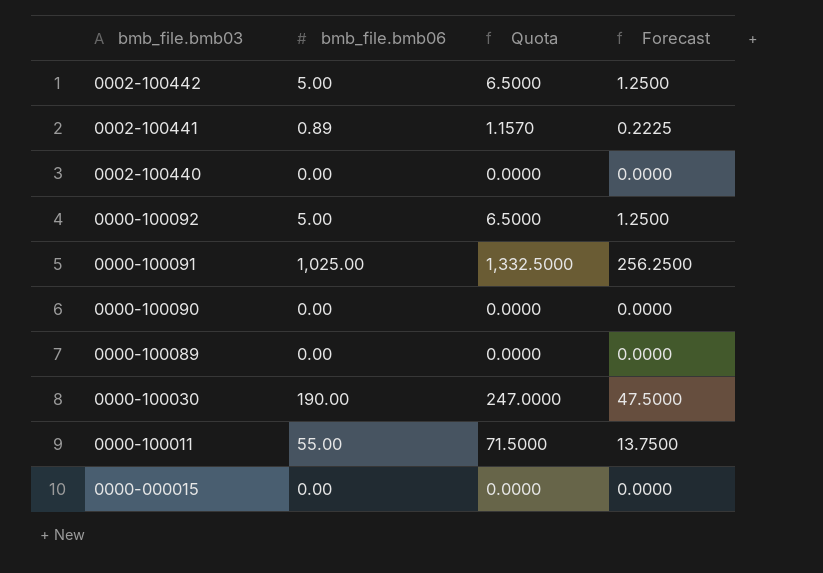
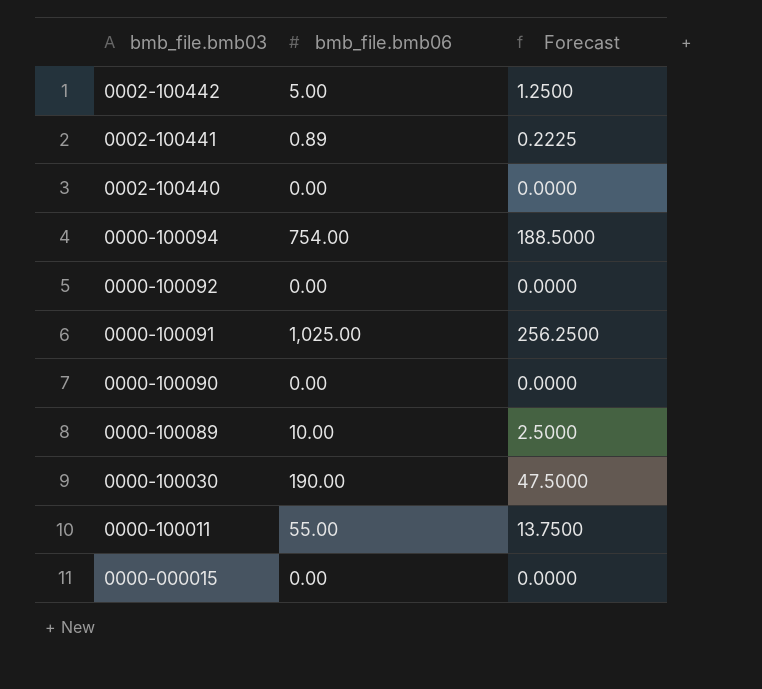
column Quota | formula: [bmb_file.bmb06] * 1.3 -> none
row 0000-100094: none -> 754.00 | 188.5000
0000-100092 | bmb_file.bmb06: 5.00 -> 0.00
0000-100092 | Forecast: 1.2500 -> 0.0000
0000-100089 | bmb_file.bmb06: 0.00 -> 10.00
0000-100089 | Forecast: 0.0000 -> 2.5000

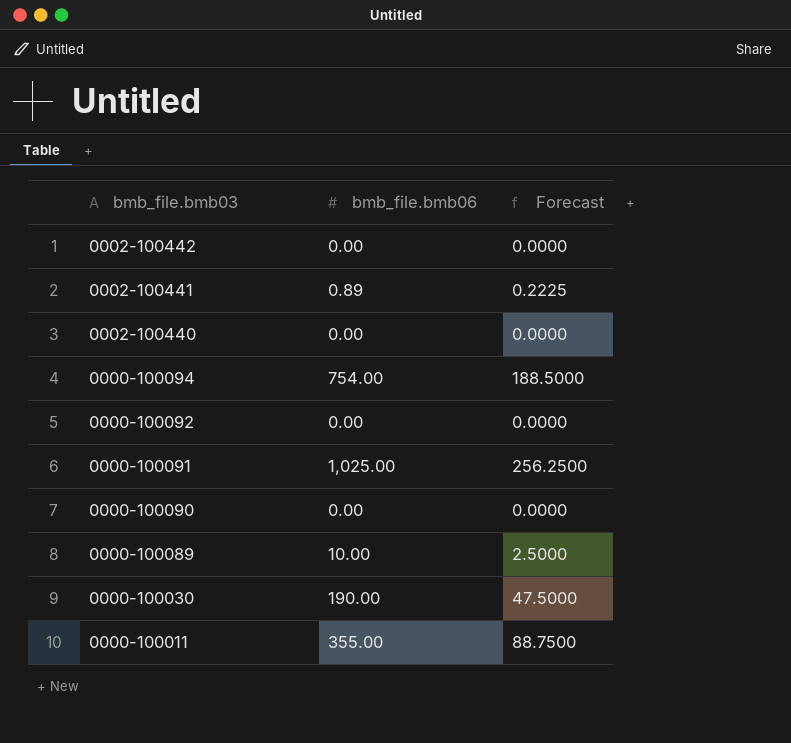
row 0000-000015: 0.00 | 0.0000 -> none
0002-100442 | bmb_file.bmb06: 5.00 -> 0.00
0002-100442 | Forecast: 1.2500 -> 0.0000
0000-100011 | bmb_file.bmb06: 55.00 -> 355.00
0000-100011 | Forecast: 13.7500 -> 88.7500

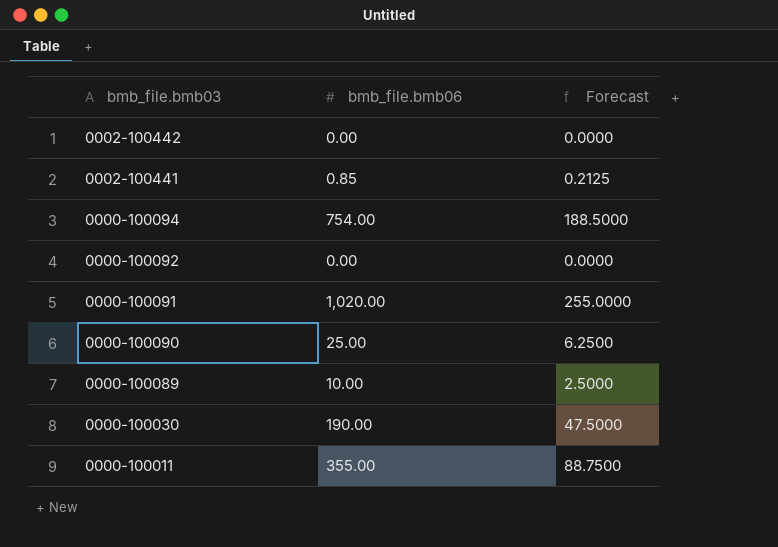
row 0002-100440: 0.00 | 0.0000 -> none
0002-100441 | bmb_file.bmb06: 0.89 -> 0.85
0002-100441 | Forecast: 0.2225 -> 0.2125
0000-100091 | bmb_file.bmb06: 1,025.00 -> 1,020.00
0000-100091 | Forecast: 256.2500 -> 255.0000
0000-100090 | bmb_file.bmb06: 0.00 -> 25.00
0000-100090 | Forecast: 0.0000 -> 6.2500

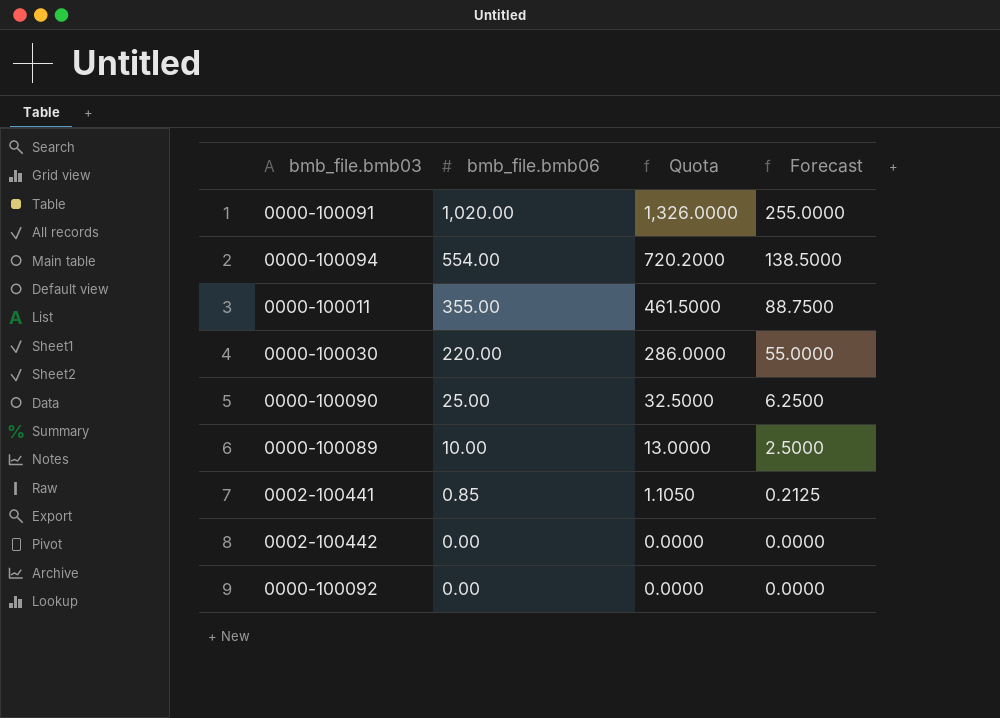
row order: bmb_file.bmb03 descending -> bmb_file.bmb06 descending
column Quota | formula: none -> [bmb_file.bmb06] * 1.3
0000-100094 | bmb_file.bmb06: 754.00 -> 554.00
0000-100094 | Forecast: 188.5000 -> 138.5000
0000-100030 | bmb_file.bmb06: 190.00 -> 220.00
0000-100030 | Forecast: 47.5000 -> 55.0000

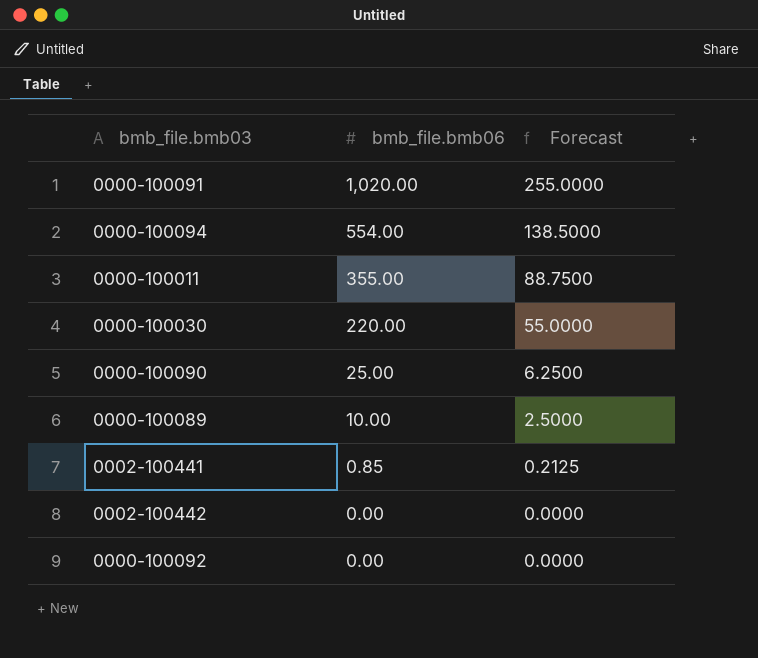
column Quota | formula: [bmb_file.bmb06] * 1.3 -> none

